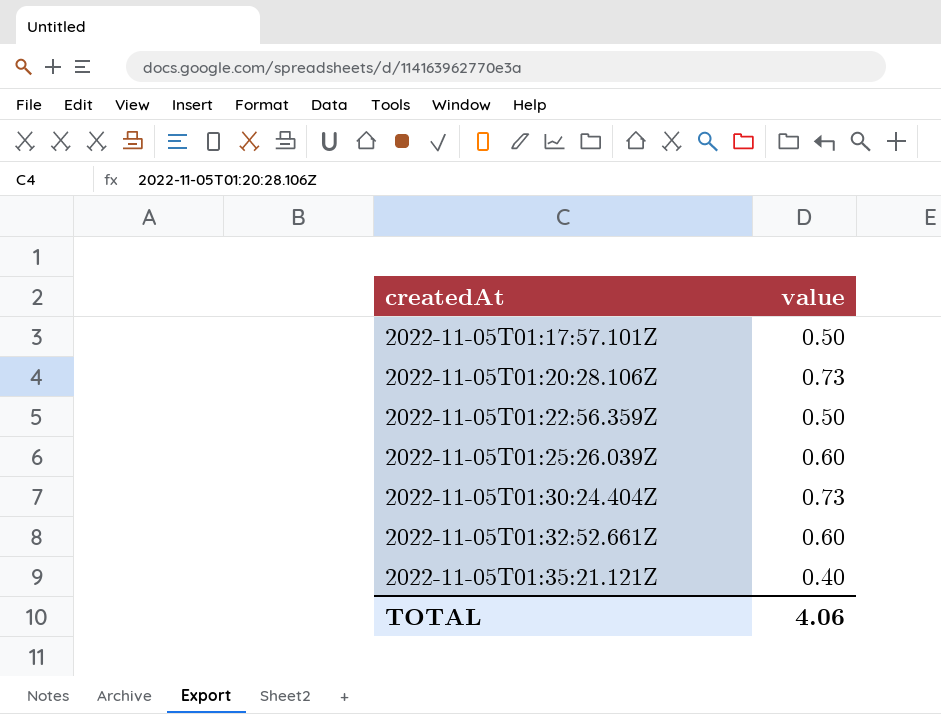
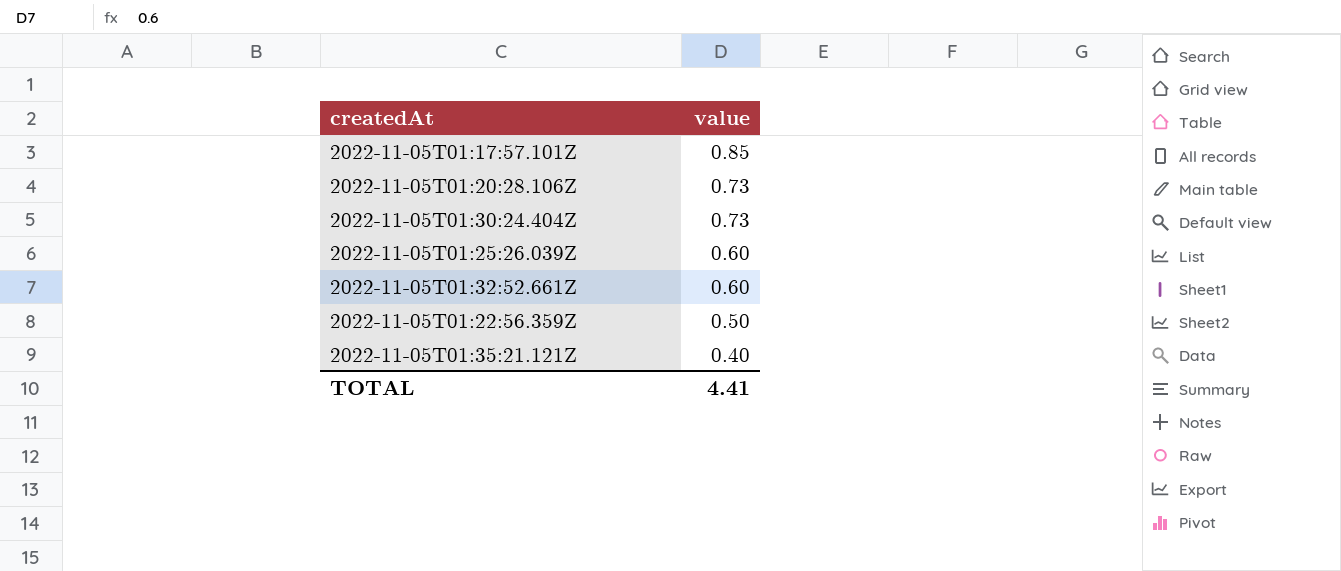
row order: createdAt ascending -> value descending
2022-11-05T01:17:57.101Z | value: 0.50 -> 0.85
TOTAL | value: 4.06 -> 4.41

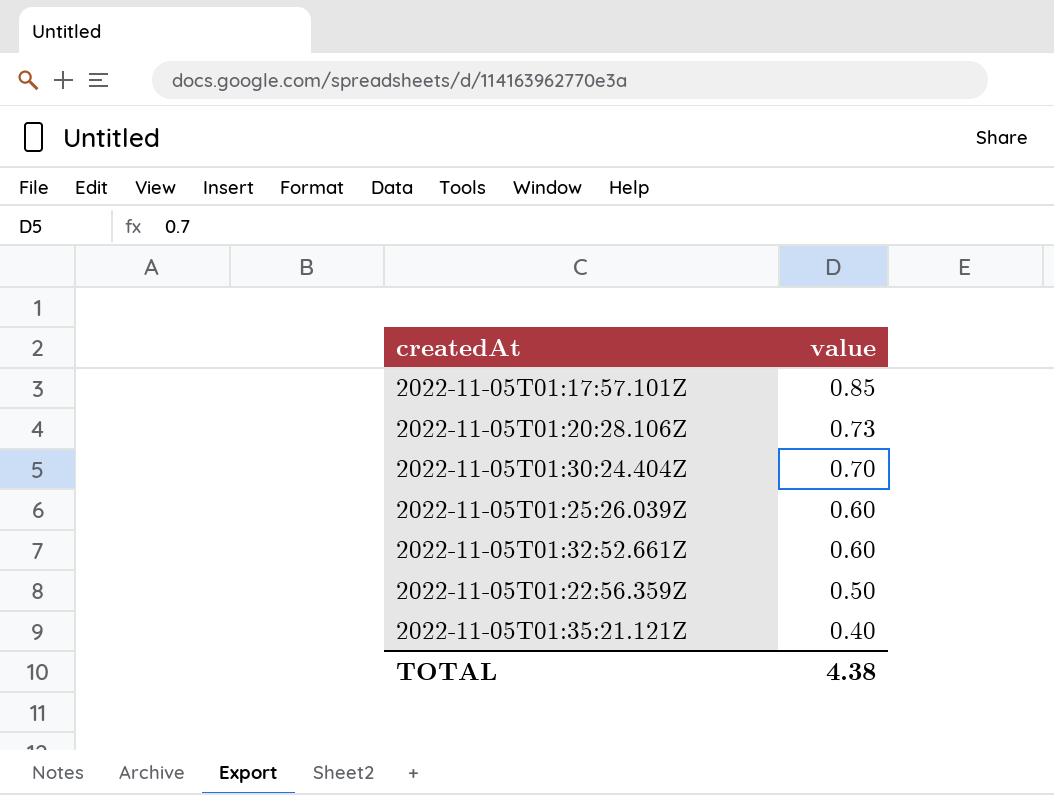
2022-11-05T01:30:24.404Z | value: 0.73 -> 0.70
TOTAL | value: 4.41 -> 4.38

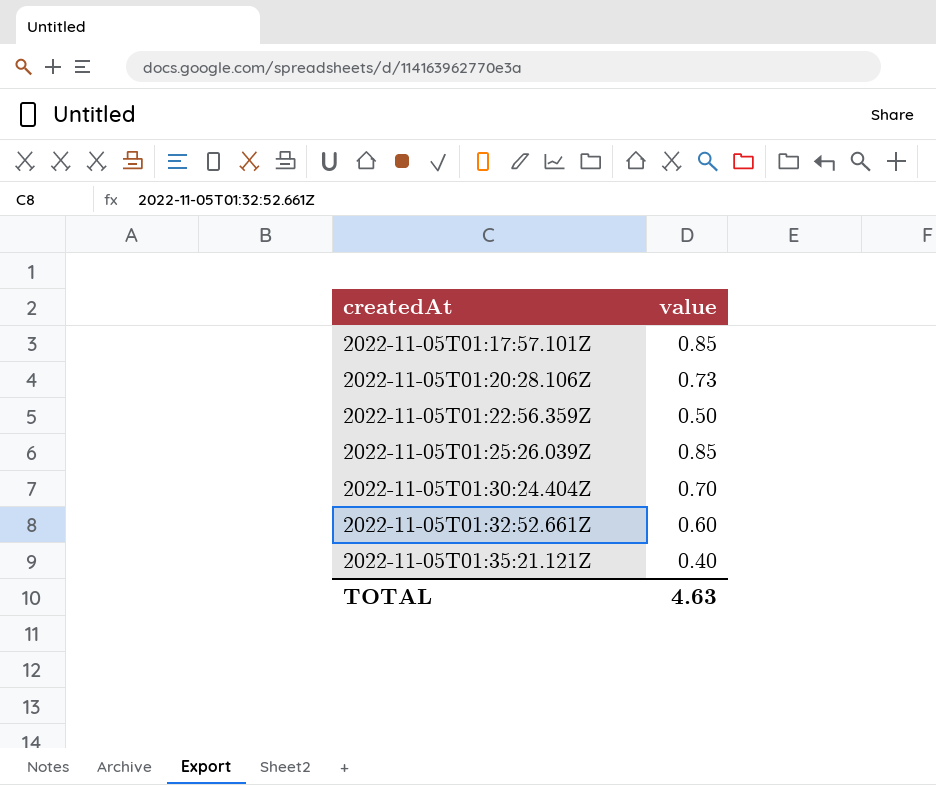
row order: value descending -> createdAt ascending
2022-11-05T01:25:26.039Z | value: 0.60 -> 0.85
TOTAL | value: 4.38 -> 4.63

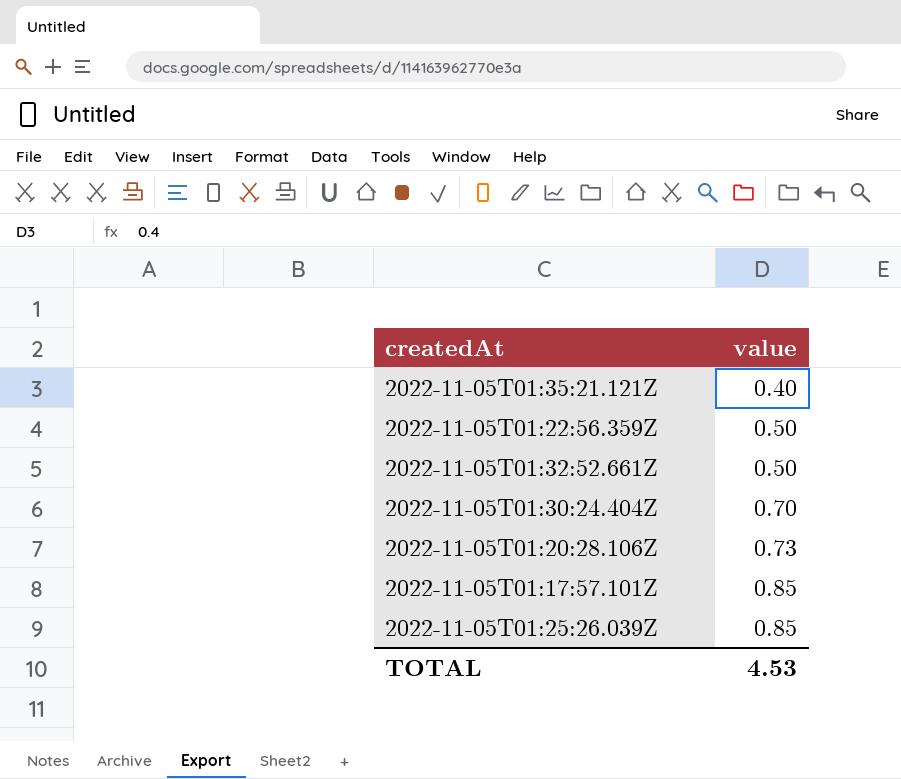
row order: createdAt ascending -> value ascending
2022-11-05T01:32:52.661Z | value: 0.60 -> 0.50
TOTAL | value: 4.63 -> 4.53

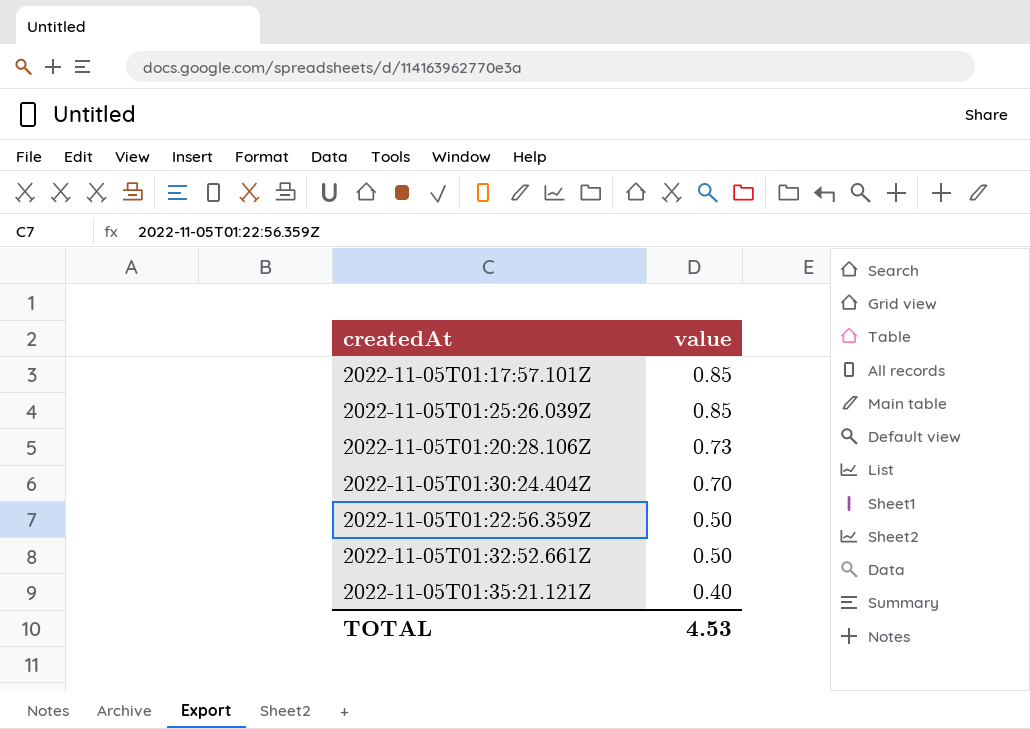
row order: value ascending -> value descending

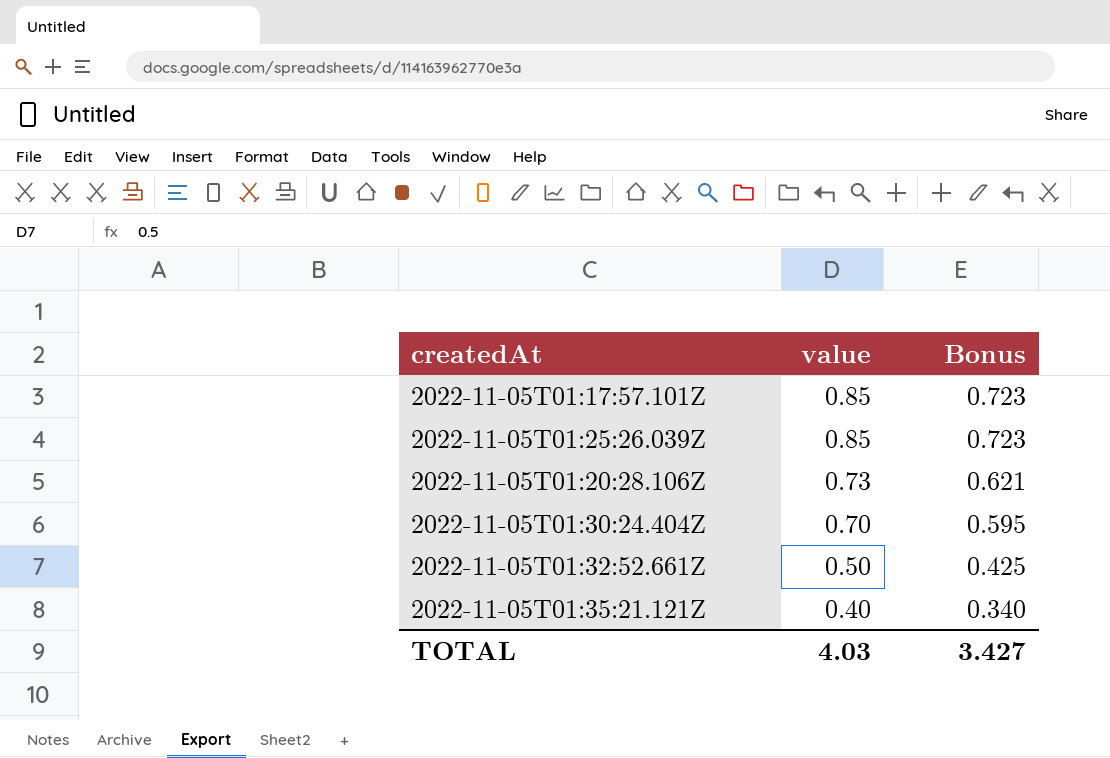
column Bonus | formula: none -> [value] * 0.85
row 2022-11-05T01:22:56.359Z: 0.50 -> none
TOTAL | value: 4.53 -> 4.03

